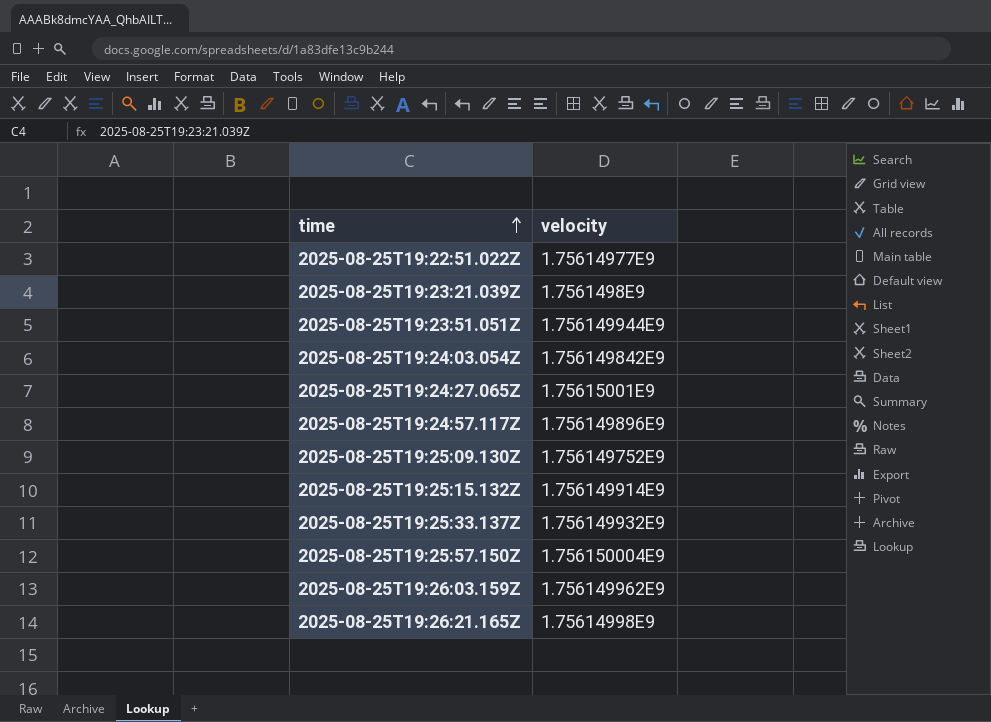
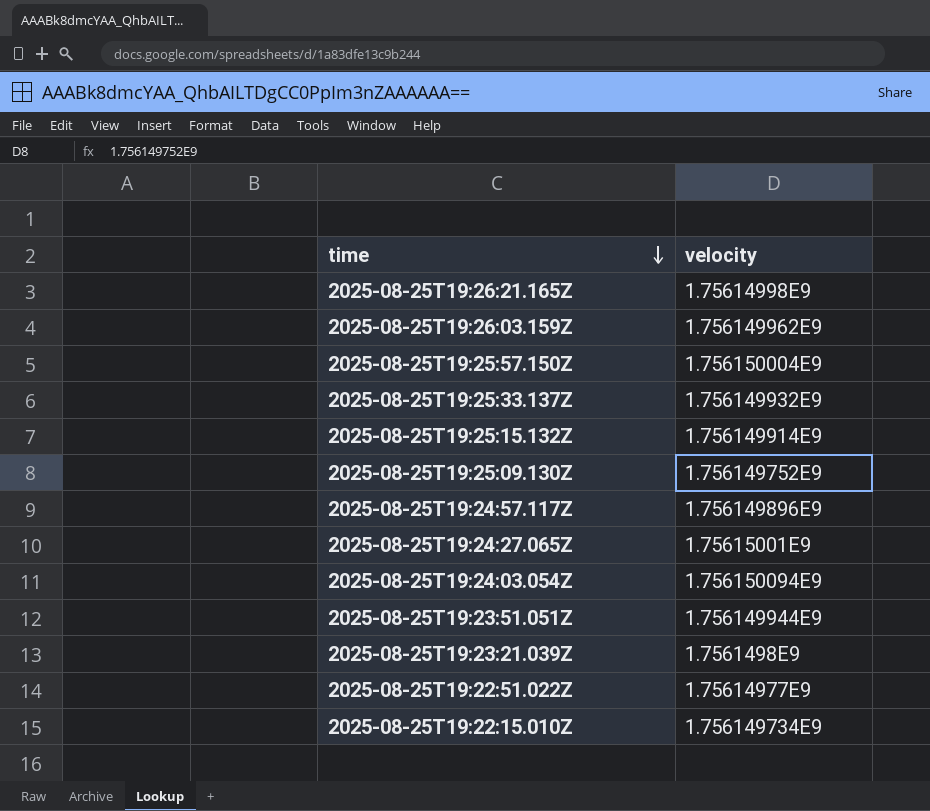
row order: time ascending -> time descending
2025-08-25T19:24:03.054Z | velocity: 1.756149842E9 -> 1.756150094E9
row 2025-08-25T19:22:15.010Z: none -> 1.756149734E9

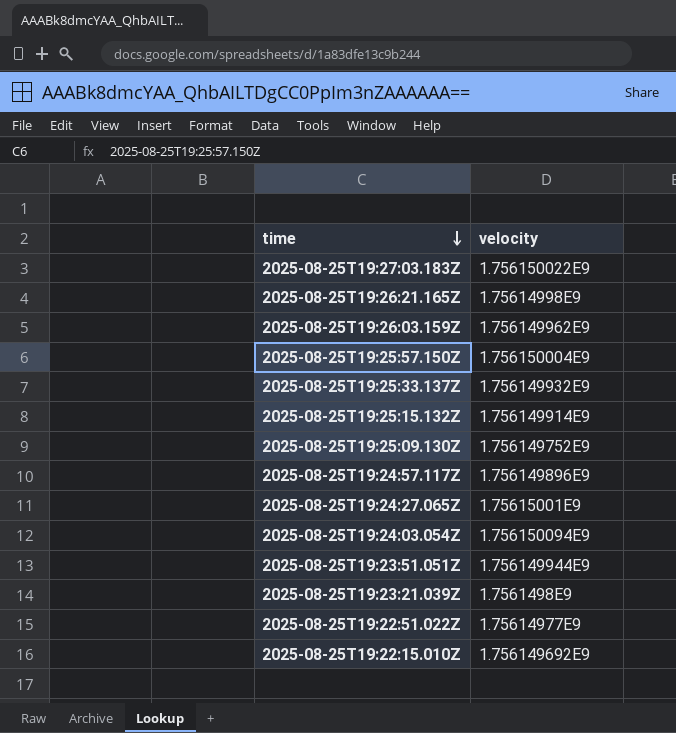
row 2025-08-25T19:27:03.183Z: none -> 1.756150022E9
2025-08-25T19:22:15.010Z | velocity: 1.756149734E9 -> 1.756149692E9

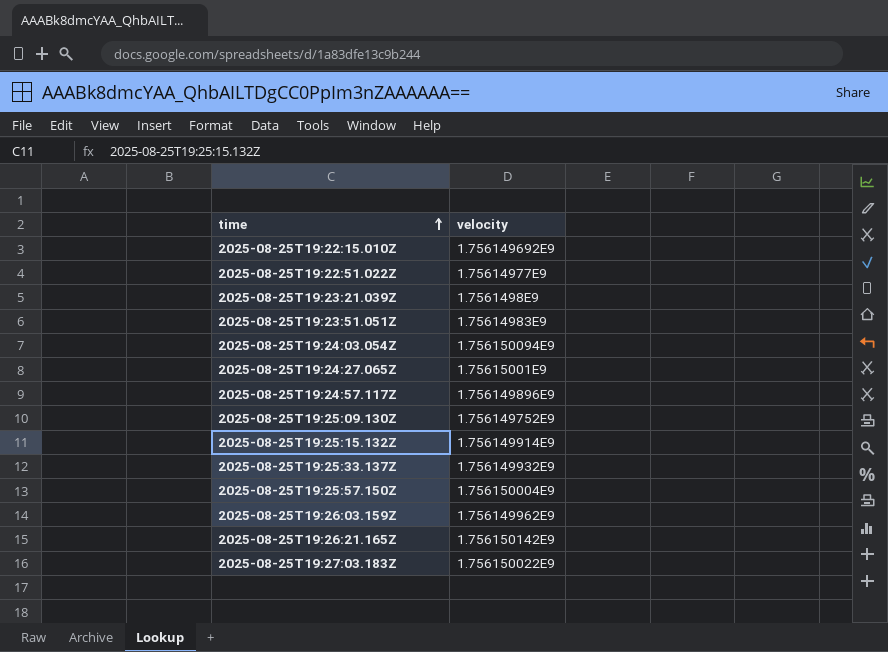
row order: time descending -> time ascending
2025-08-25T19:23:51.051Z | velocity: 1.756149944E9 -> 1.75614983E9
2025-08-25T19:26:21.165Z | velocity: 1.75614998E9 -> 1.756150142E9

